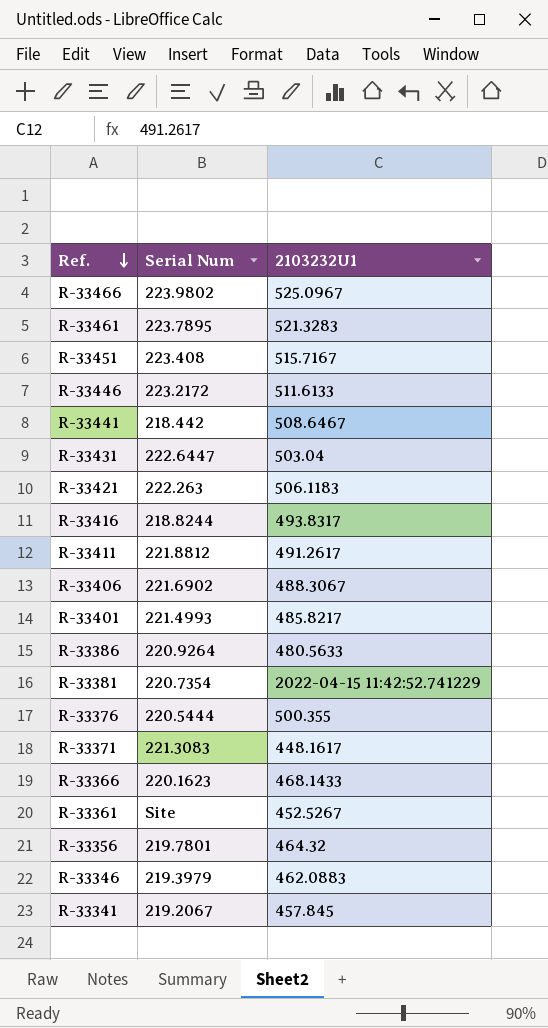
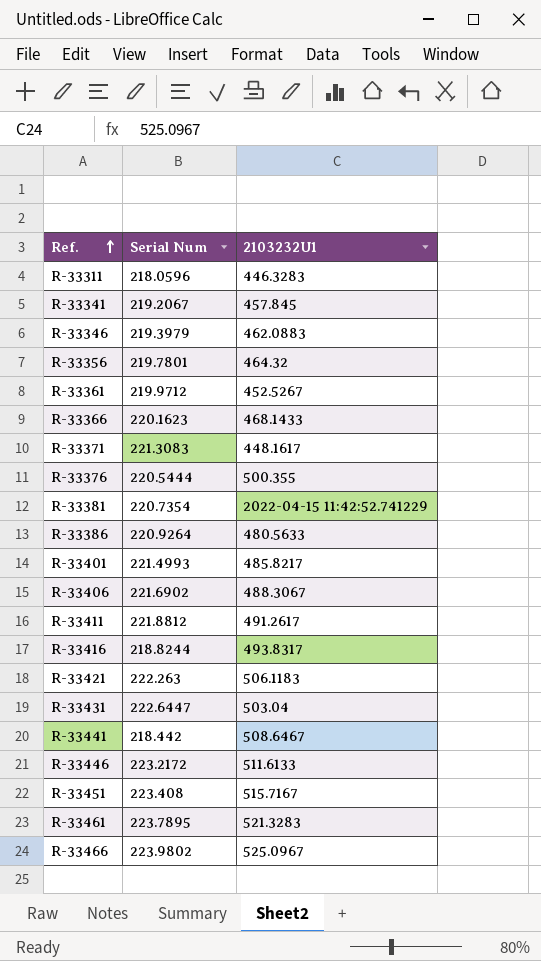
row order: Ref. descending -> Ref. ascending
row R-33311: none -> 218.0596 | 446.3283
R-33361 | Serial Num: Site -> 219.9712

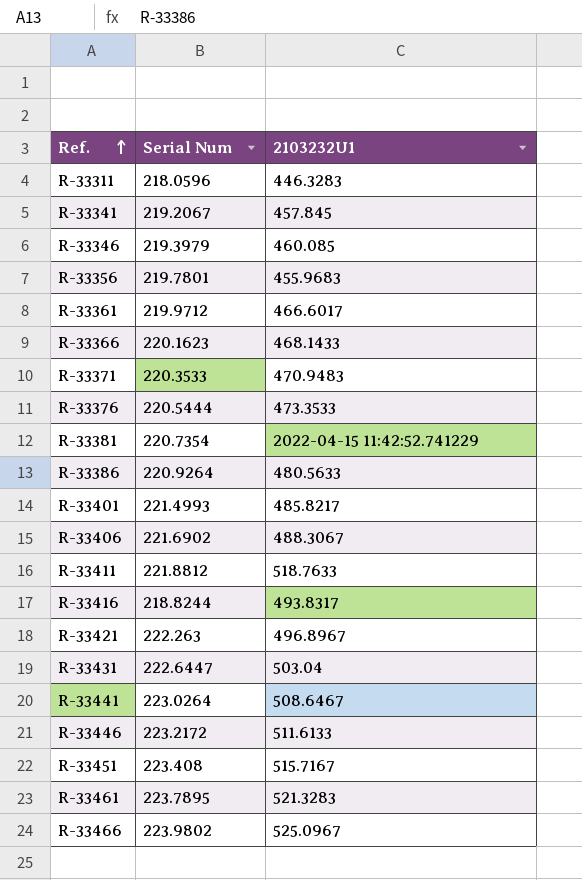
R-33346 | 2103232U1: 462.0883 -> 460.085
R-33356 | 2103232U1: 464.32 -> 455.9683
R-33361 | 2103232U1: 452.5267 -> 466.6017
R-33371 | Serial Num: 221.3083 -> 220.3533
R-33371 | 2103232U1: 448.1617 -> 470.9483
R-33376 | 2103232U1: 500.355 -> 473.3533
R-33411 | 2103232U1: 491.2617 -> 518.7633
R-33421 | 2103232U1: 506.1183 -> 496.8967
R-33441 | Serial Num: 218.442 -> 223.0264

